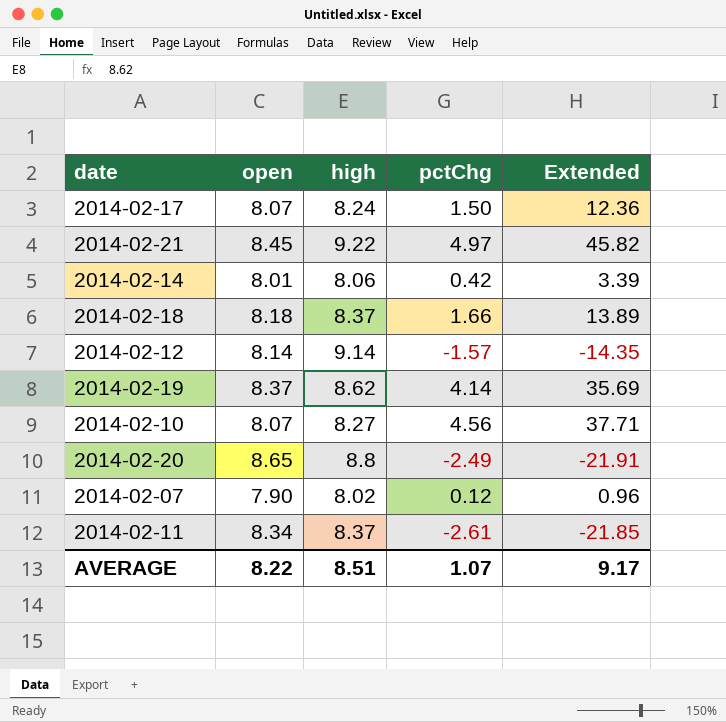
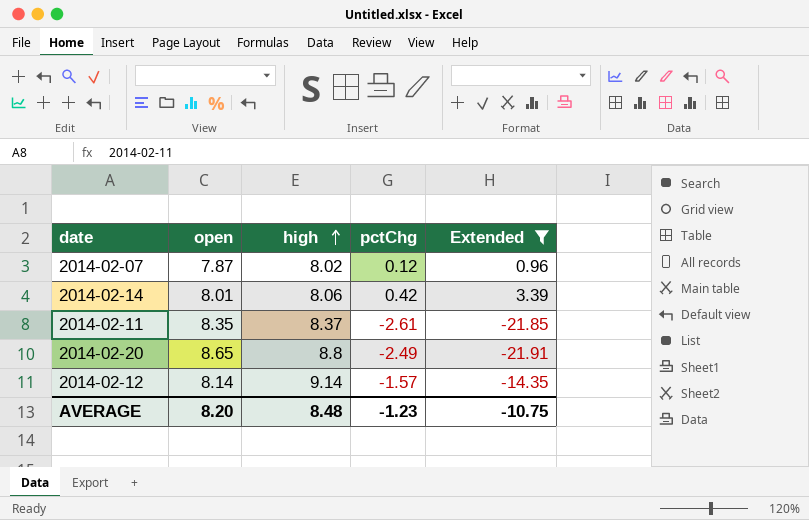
filter: none -> Extended <= 3.39
row order: none -> high ascending
2014-02-07 | open: 7.90 -> 7.87
2014-02-11 | open: 8.34 -> 8.35
AVERAGE | open: 8.22 -> 8.20
AVERAGE | high: 8.51 -> 8.48
AVERAGE | pctChg: 1.07 -> -1.23
AVERAGE | Extended: 9.17 -> -10.75

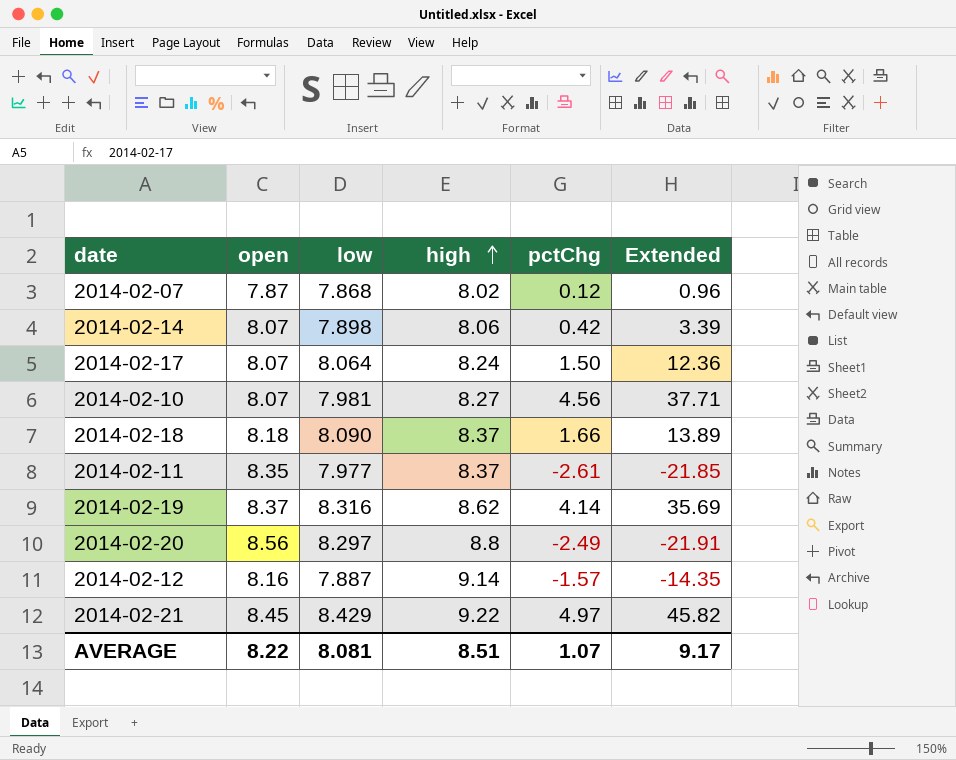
filter: Extended <= 3.39 -> none
column low | position: none -> 3
2014-02-14 | open: 8.01 -> 8.07
2014-02-20 | open: 8.65 -> 8.56
2014-02-12 | open: 8.14 -> 8.16
AVERAGE | open: 8.20 -> 8.22
AVERAGE | high: 8.48 -> 8.51
AVERAGE | pctChg: -1.23 -> 1.07
AVERAGE | Extended: -10.75 -> 9.17

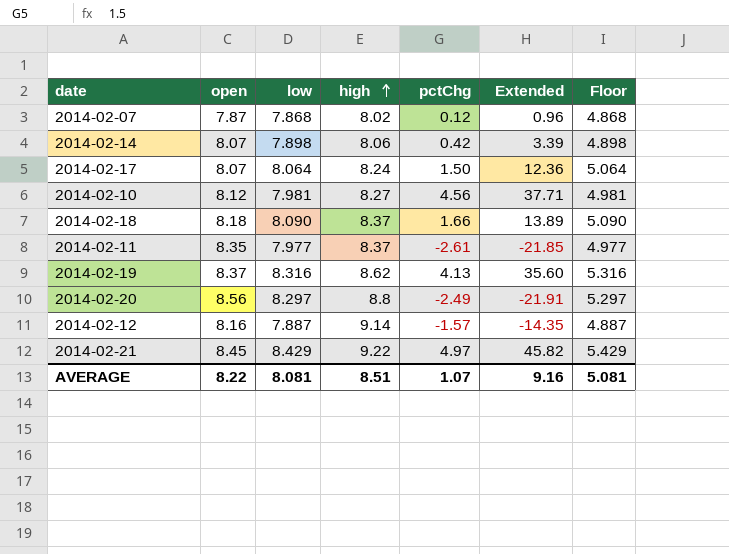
column Floor | formula: none -> [low] - 3
2014-02-10 | open: 8.07 -> 8.12
2014-02-19 | pctChg: 4.14 -> 4.13
2014-02-19 | Extended: 35.69 -> 35.60
AVERAGE | Extended: 9.17 -> 9.16

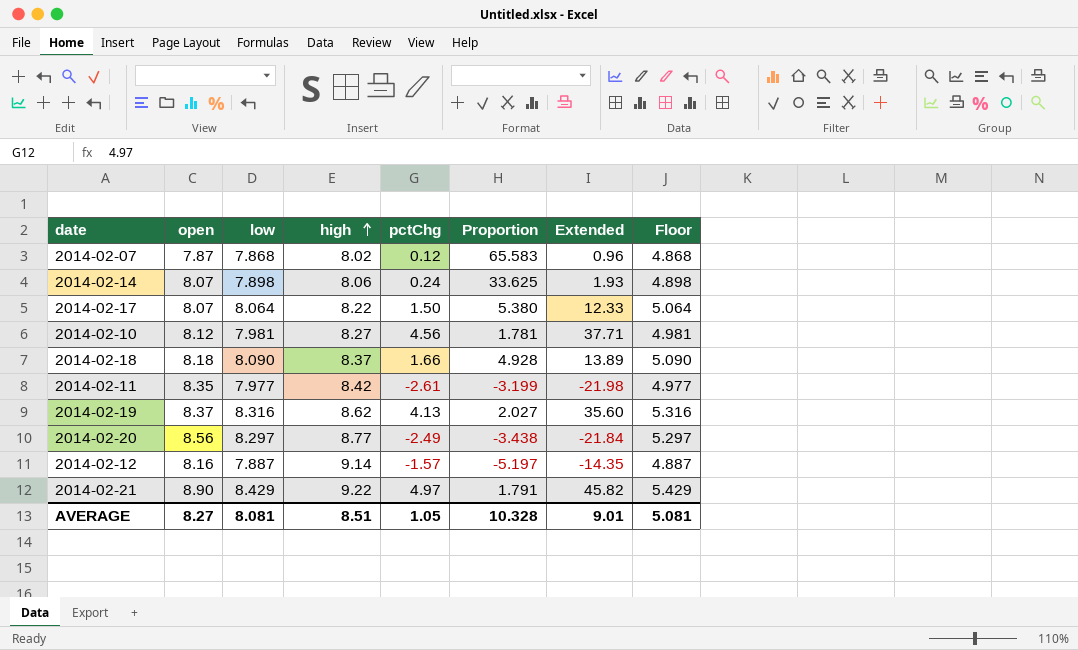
column Proportion | formula: none -> [open] / [pctChg]
2014-02-14 | pctChg: 0.42 -> 0.24
2014-02-14 | Extended: 3.39 -> 1.93
2014-02-17 | high: 8.24 -> 8.22
2014-02-17 | Extended: 12.36 -> 12.33
2014-02-11 | high: 8.37 -> 8.42
2014-02-11 | Extended: -21.85 -> -21.98
2014-02-20 | high: 8.8 -> 8.77
2014-02-20 | Extended: -21.91 -> -21.84
2014-02-21 | open: 8.45 -> 8.90
AVERAGE | open: 8.22 -> 8.27
AVERAGE | pctChg: 1.07 -> 1.05
AVERAGE | Extended: 9.16 -> 9.01

